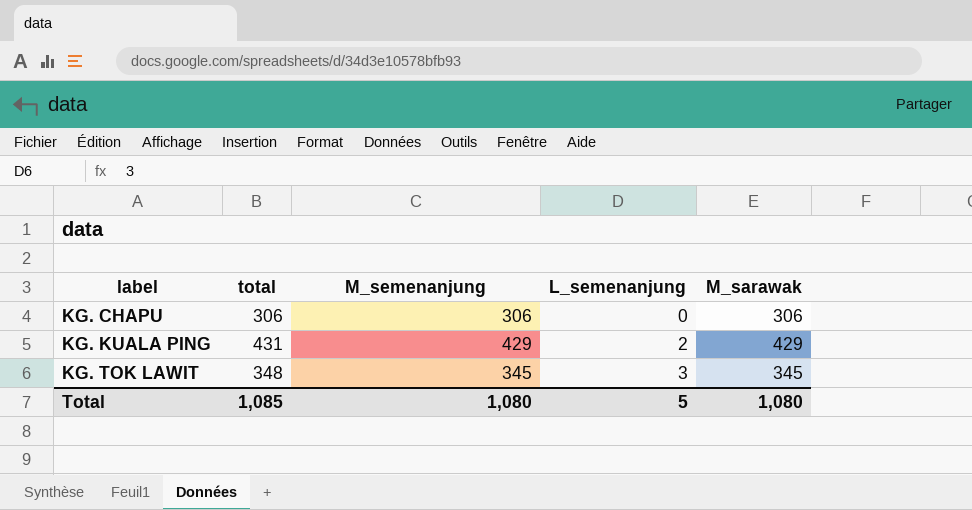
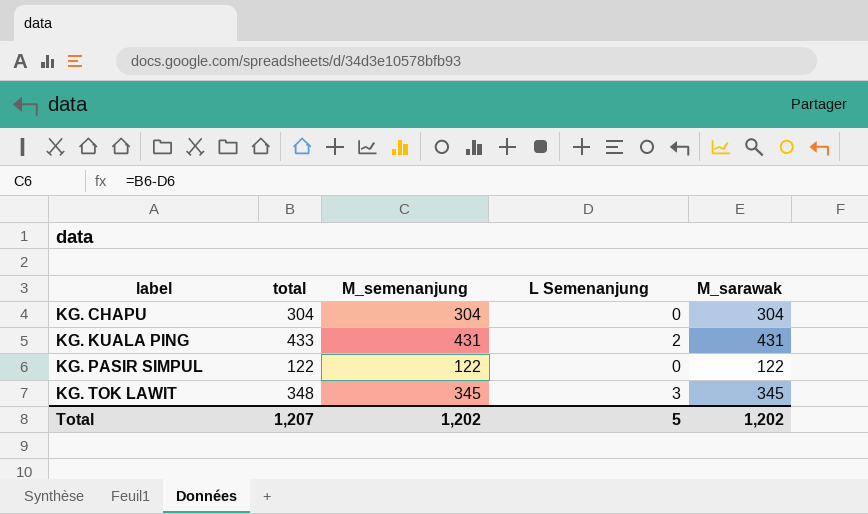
column name: L_semenanjung -> L Semenanjung
KG. CHAPU | total: 306 -> 304
KG. CHAPU | M_semenanjung: 306 -> 304
KG. CHAPU | M_sarawak: 306 -> 304
KG. KUALA PING | total: 431 -> 433
KG. KUALA PING | M_semenanjung: 429 -> 431
KG. KUALA PING | M_sarawak: 429 -> 431
row KG. PASIR SIMPUL: none -> 122 | 122 | 0 | 122
Total | total: 1,085 -> 1,207
Total | M_semenanjung: 1,080 -> 1,202
Total | M_sarawak: 1,080 -> 1,202

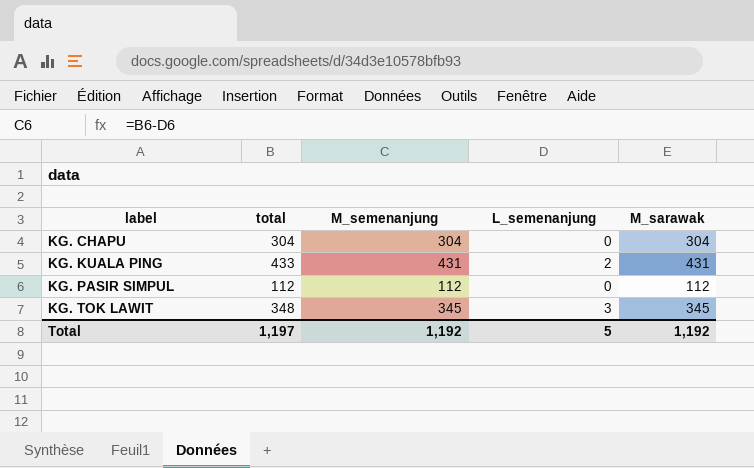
column name: L Semenanjung -> L_semenanjung
KG. PASIR SIMPUL | total: 122 -> 112
KG. PASIR SIMPUL | M_semenanjung: 122 -> 112
KG. PASIR SIMPUL | M_sarawak: 122 -> 112
Total | total: 1,207 -> 1,197
Total | M_semenanjung: 1,202 -> 1,192
Total | M_sarawak: 1,202 -> 1,192

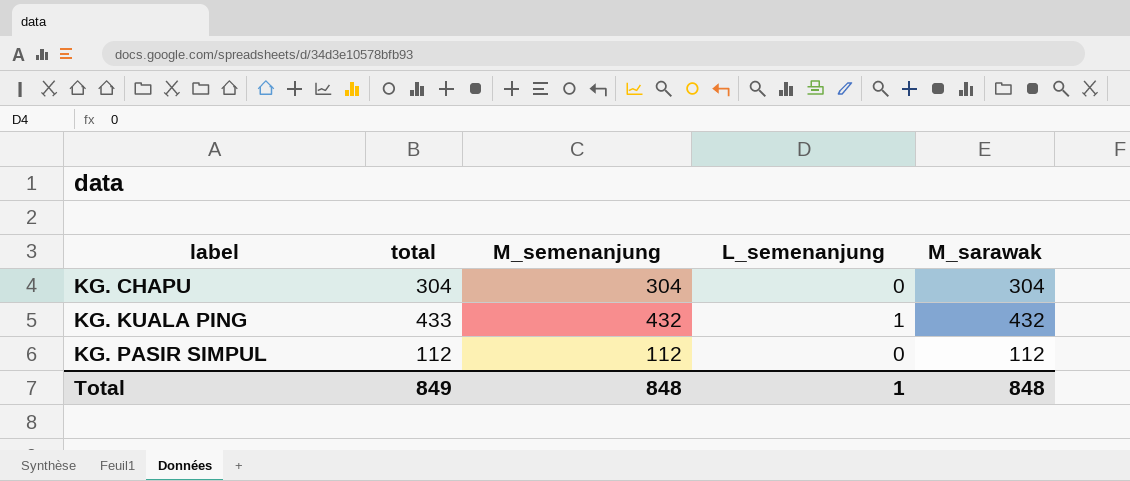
row KG. TOK LAWIT: 348 | 345 | 3 | 345 -> none
KG. KUALA PING | M_semenanjung: 431 -> 432
KG. KUALA PING | L_semenanjung: 2 -> 1
KG. KUALA PING | M_sarawak: 431 -> 432
Total | total: 1,197 -> 849
Total | M_semenanjung: 1,192 -> 848
Total | L_semenanjung: 5 -> 1
Total | M_sarawak: 1,192 -> 848

